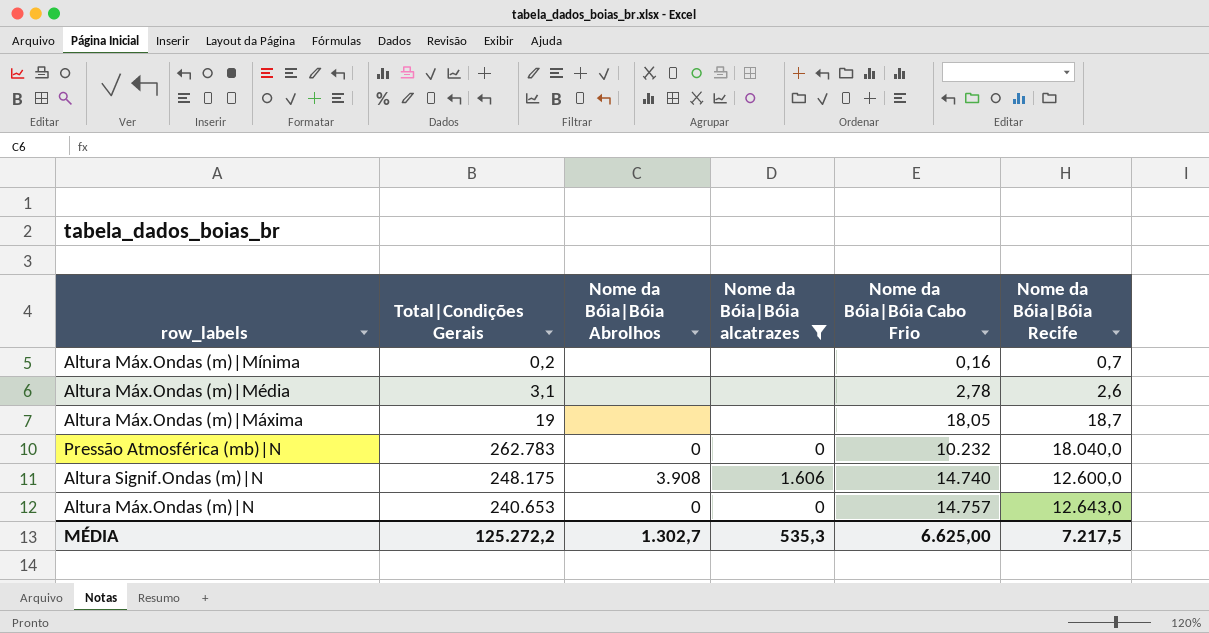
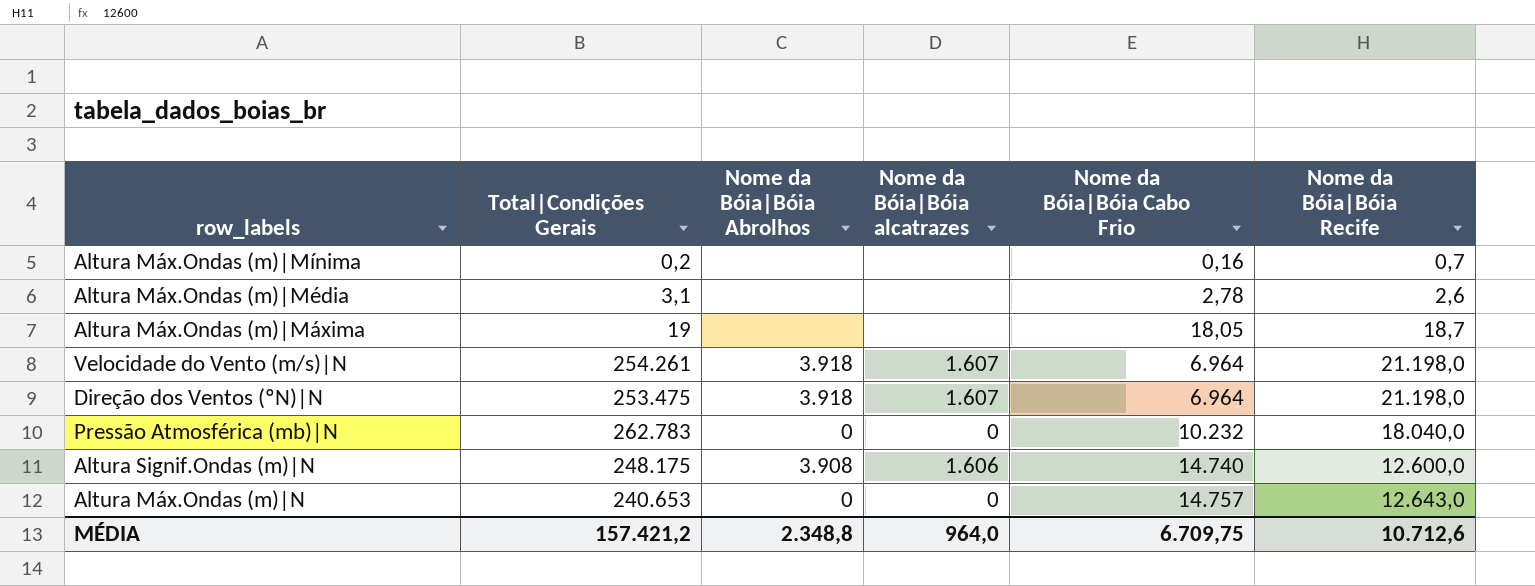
filter: Nome da Bóia|Bóia alcatrazes != 1.607 -> none
MÉDIA | Total|Condições Gerais: 125.272,2 -> 157.421,2
MÉDIA | Nome da Bóia|Bóia Abrolhos: 1.302,7 -> 2.348,8
MÉDIA | Nome da Bóia|Bóia alcatrazes: 535,3 -> 964,0
MÉDIA | Nome da Bóia|Bóia Cabo Frio: 6.625,00 -> 6.709,75
MÉDIA | Nome da Bóia|Bóia Recife: 7.217,5 -> 10.712,6

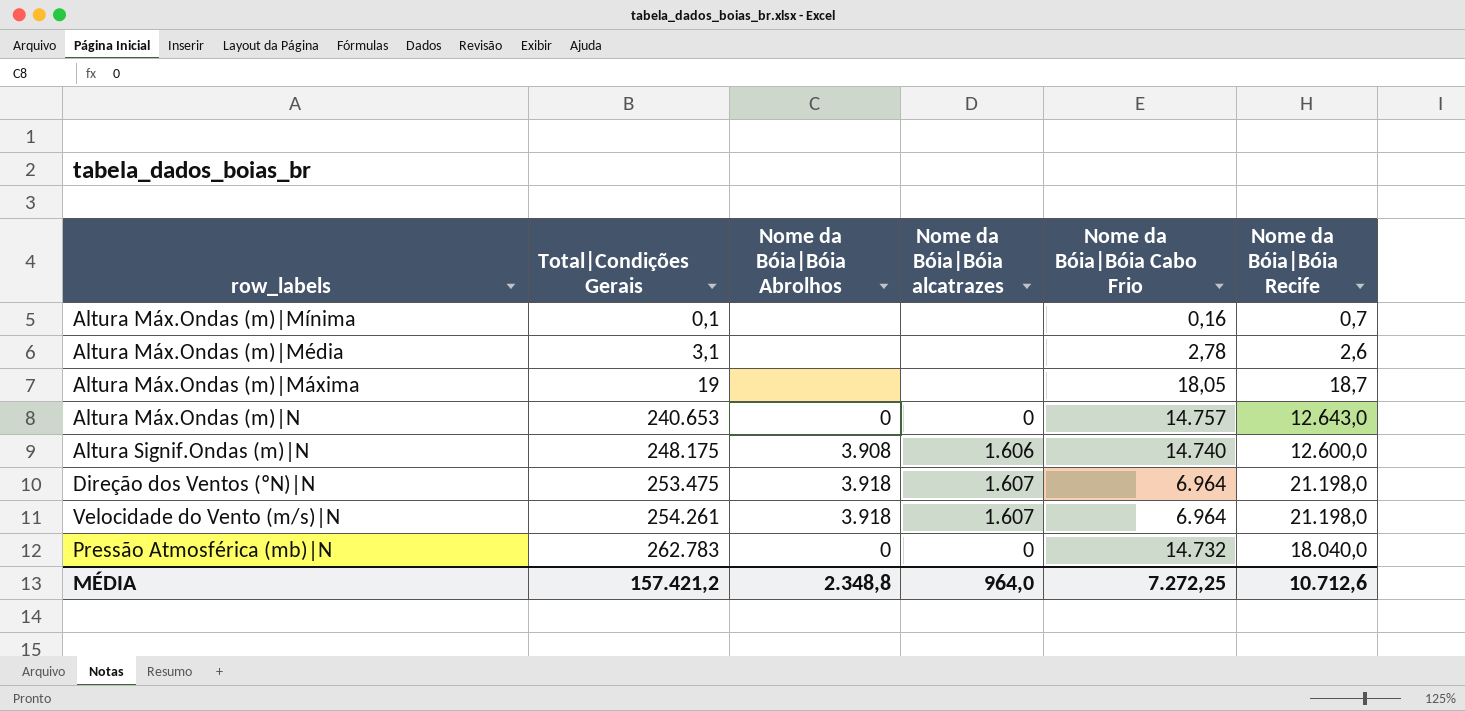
row order: Nome da Bóia|Bóia Cabo Frio ascending -> Total|Condições Gerais ascending
Altura Máx.Ondas (m)|Mínima | Total|Condições Gerais: 0,2 -> 0,1
Pressão Atmosférica (mb)|N | Nome da Bóia|Bóia Cabo Frio: 10.232 -> 14.732
MÉDIA | Nome da Bóia|Bóia Cabo Frio: 6.709,75 -> 7.272,25

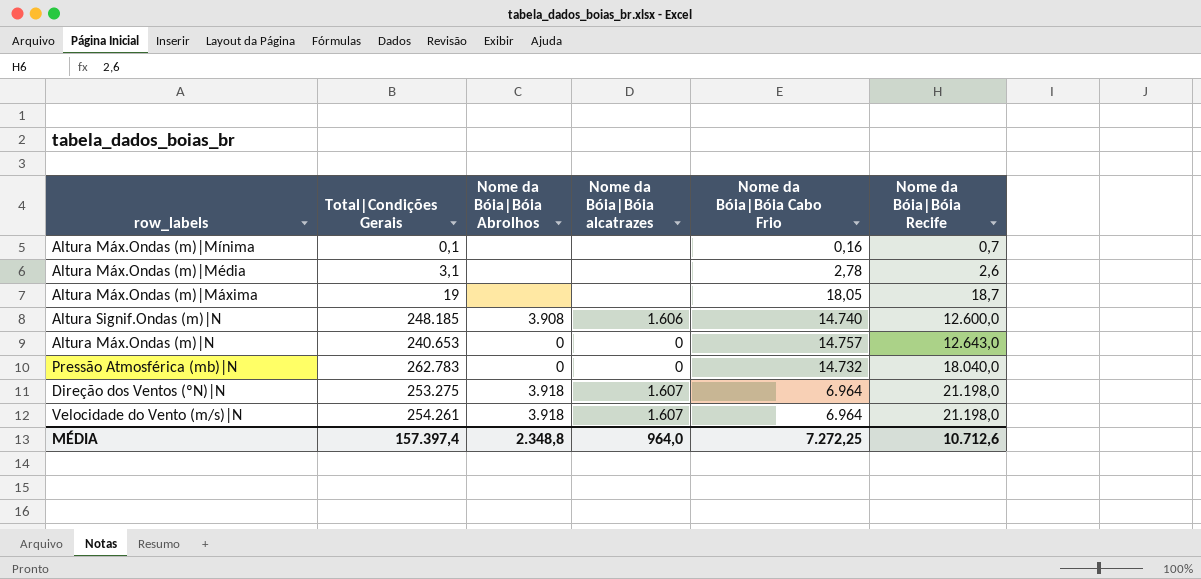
row order: Total|Condições Gerais ascending -> Nome da Bóia|Bóia Recife ascending
Altura Signif.Ondas (m)|N | Total|Condições Gerais: 248.175 -> 248.185
Direção dos Ventos (ºN)|N | Total|Condições Gerais: 253.475 -> 253.275
MÉDIA | Total|Condições Gerais: 157.421,2 -> 157.397,4

